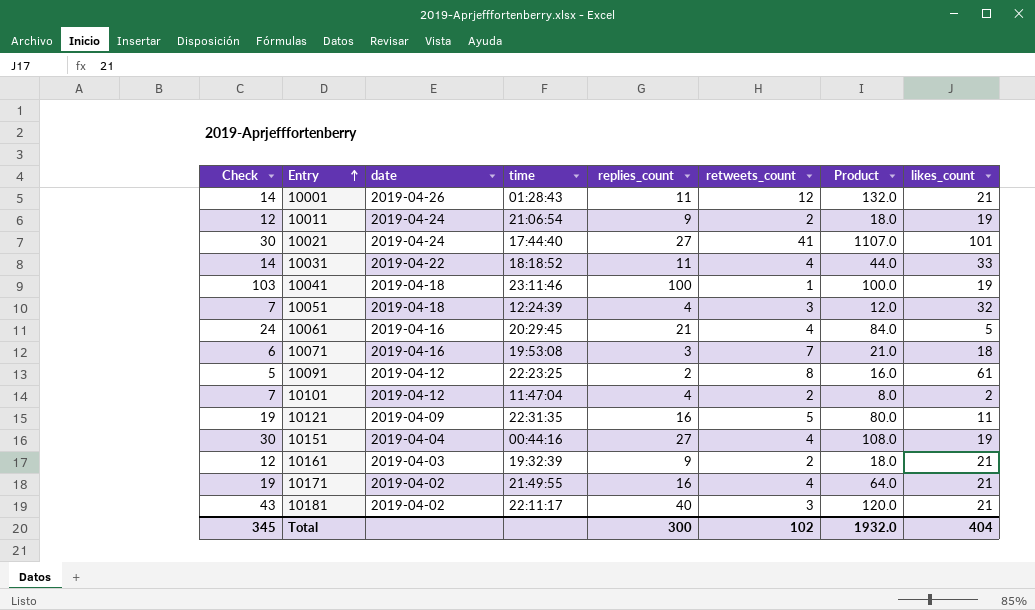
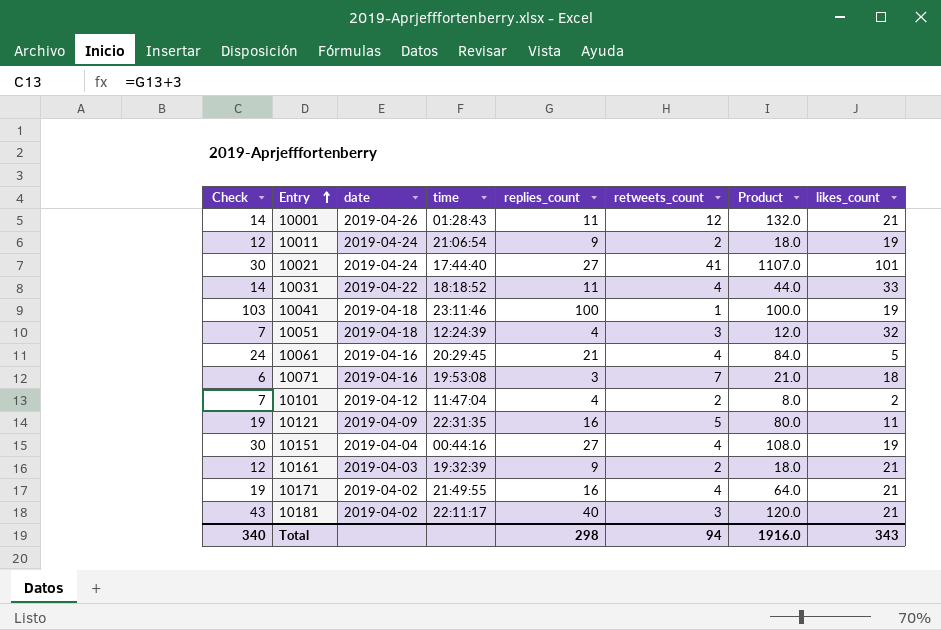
row 10091: 5 | 2019-04-12 | 22:23:25 | 2 | 8 | 16.0 | 61 -> none
Total | Check: 345 -> 340
Total | replies_count: 300 -> 298
Total | retweets_count: 102 -> 94
Total | Product: 1932.0 -> 1916.0
Total | likes_count: 404 -> 343

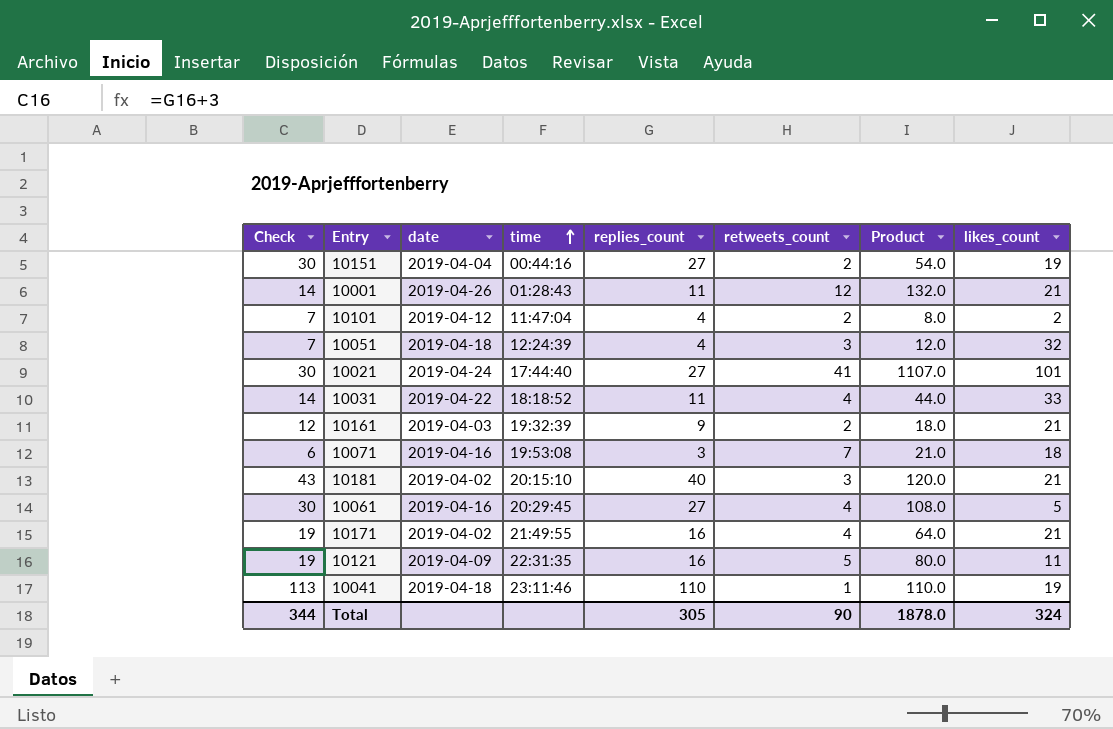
row order: Entry ascending -> time ascending
row 10011: 12 | 2019-04-24 | 21:06:54 | 9 | 2 | 18.0 | 19 -> none
10151 | retweets_count: 4 -> 2
10151 | Product: 108.0 -> 54.0
10181 | time: 22:11:17 -> 20:15:10
10061 | Check: 24 -> 30
10061 | replies_count: 21 -> 27
10061 | Product: 84.0 -> 108.0
10041 | Check: 103 -> 113
10041 | replies_count: 100 -> 110
10041 | Product: 100.0 -> 110.0
Total | Check: 340 -> 344
Total | replies_count: 298 -> 305
Total | retweets_count: 94 -> 90
Total | Product: 1916.0 -> 1878.0
Total | likes_count: 343 -> 324

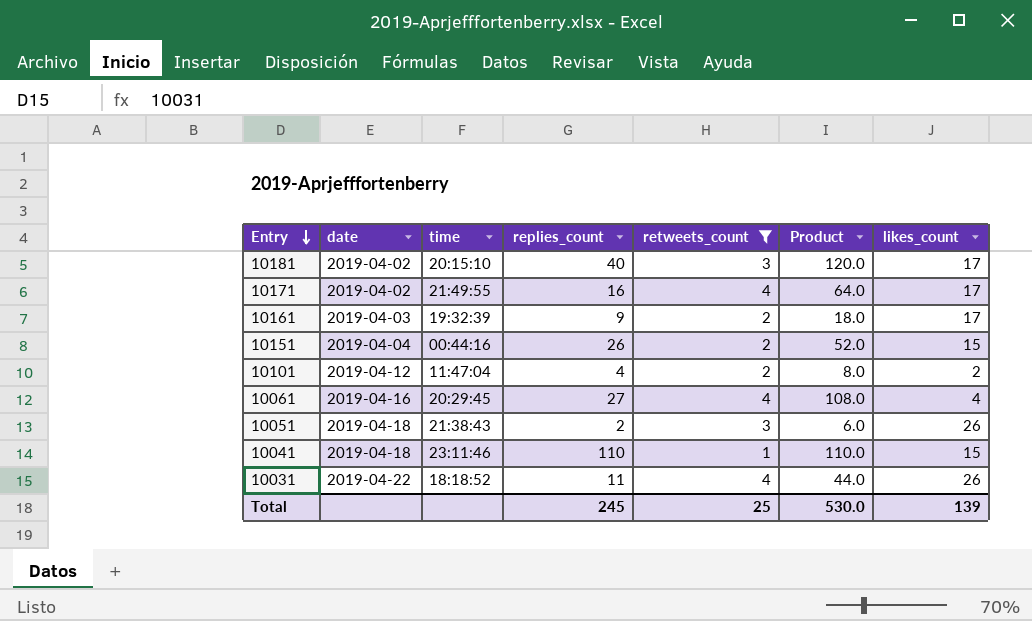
filter: none -> retweets_count <= 4
row order: time ascending -> Entry descending
column Check | formula: [replies_count] + 3 -> none
10181 | likes_count: 21 -> 17
10171 | likes_count: 21 -> 17
10161 | likes_count: 21 -> 17
10151 | replies_count: 27 -> 26
10151 | Product: 54.0 -> 52.0
10151 | likes_count: 19 -> 15
10061 | likes_count: 5 -> 4
10051 | time: 12:24:39 -> 21:38:43
10051 | replies_count: 4 -> 2
10051 | Product: 12.0 -> 6.0
10051 | likes_count: 32 -> 26
10041 | likes_count: 19 -> 15
10031 | likes_count: 33 -> 26
Total | replies_count: 305 -> 245
Total | retweets_count: 90 -> 25
Total | Product: 1878.0 -> 530.0
Total | likes_count: 324 -> 139

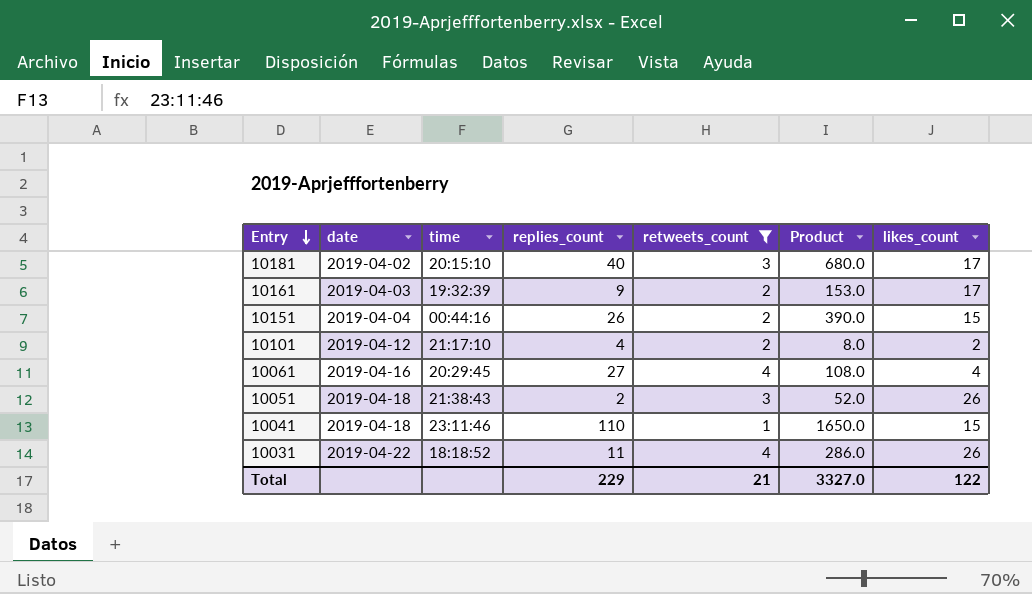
column Product | formula: [replies_count] * [retweets_count] -> [replies_count] * [likes_count]
row 10171: 2019-04-02 | 21:49:55 | 16 | 4 | 64.0 | 17 -> none
10101 | time: 11:47:04 -> 21:17:10
Total | replies_count: 245 -> 229
Total | retweets_count: 25 -> 21
Total | Product: 530.0 -> 3327.0
Total | likes_count: 139 -> 122

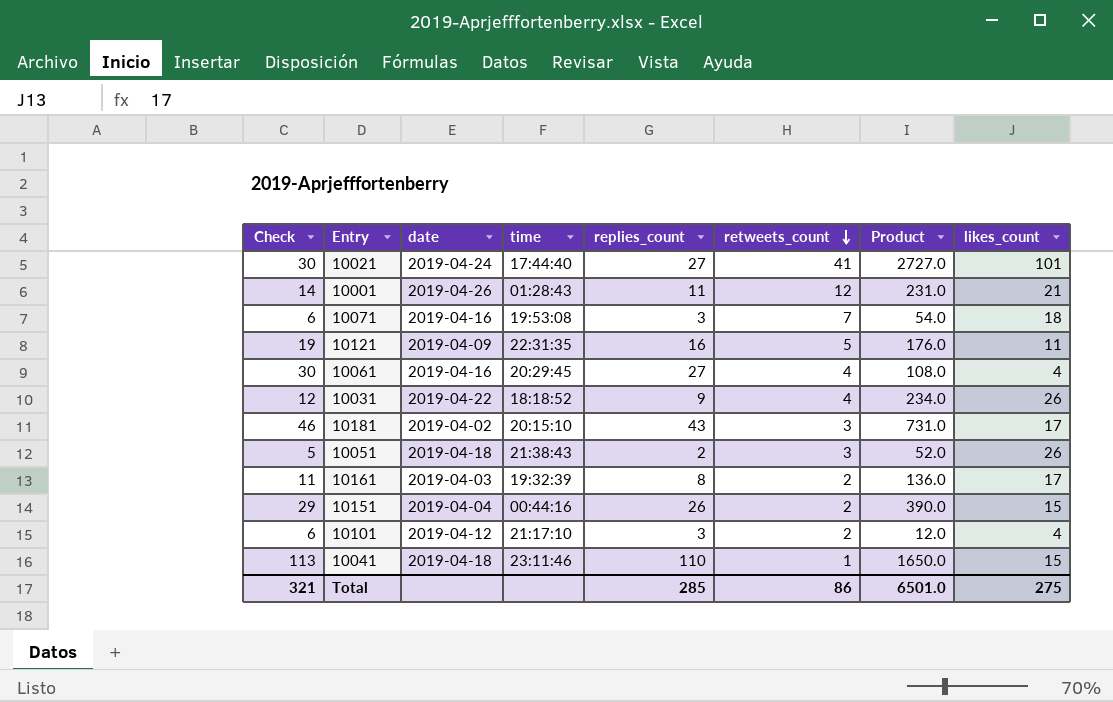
filter: retweets_count <= 4 -> none
row order: Entry descending -> retweets_count descending
column Check | formula: none -> [replies_count] + 3
10031 | replies_count: 11 -> 9
10031 | Product: 286.0 -> 234.0
10181 | replies_count: 40 -> 43
10181 | Product: 680.0 -> 731.0
10161 | replies_count: 9 -> 8
10161 | Product: 153.0 -> 136.0
10101 | replies_count: 4 -> 3
10101 | Product: 8.0 -> 12.0
10101 | likes_count: 2 -> 4
Total | replies_count: 229 -> 285
Total | retweets_count: 21 -> 86
Total | Product: 3327.0 -> 6501.0
Total | likes_count: 122 -> 275

